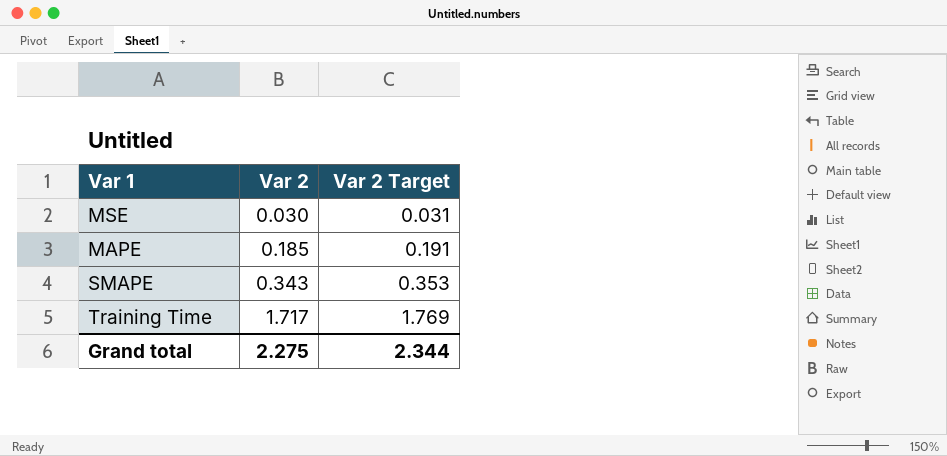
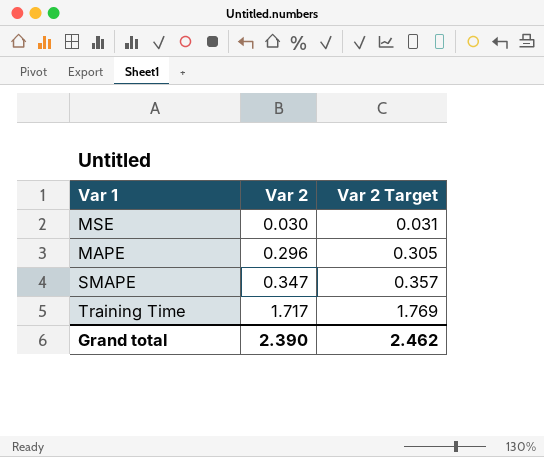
MAPE | Var 2: 0.185 -> 0.296
MAPE | Var 2 Target: 0.191 -> 0.305
SMAPE | Var 2: 0.343 -> 0.347
SMAPE | Var 2 Target: 0.353 -> 0.357
Grand total | Var 2: 2.275 -> 2.390
Grand total | Var 2 Target: 2.344 -> 2.462

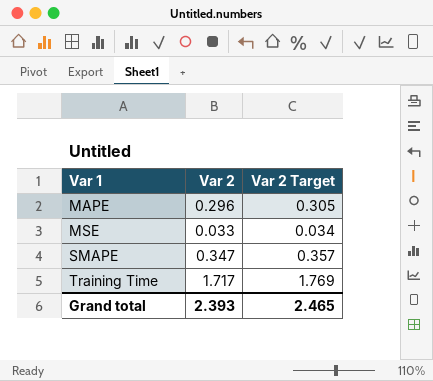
row order: Var 2 ascending -> Var 1 ascending
MSE | Var 2: 0.030 -> 0.033
MSE | Var 2 Target: 0.031 -> 0.034
Grand total | Var 2: 2.390 -> 2.393
Grand total | Var 2 Target: 2.462 -> 2.465

